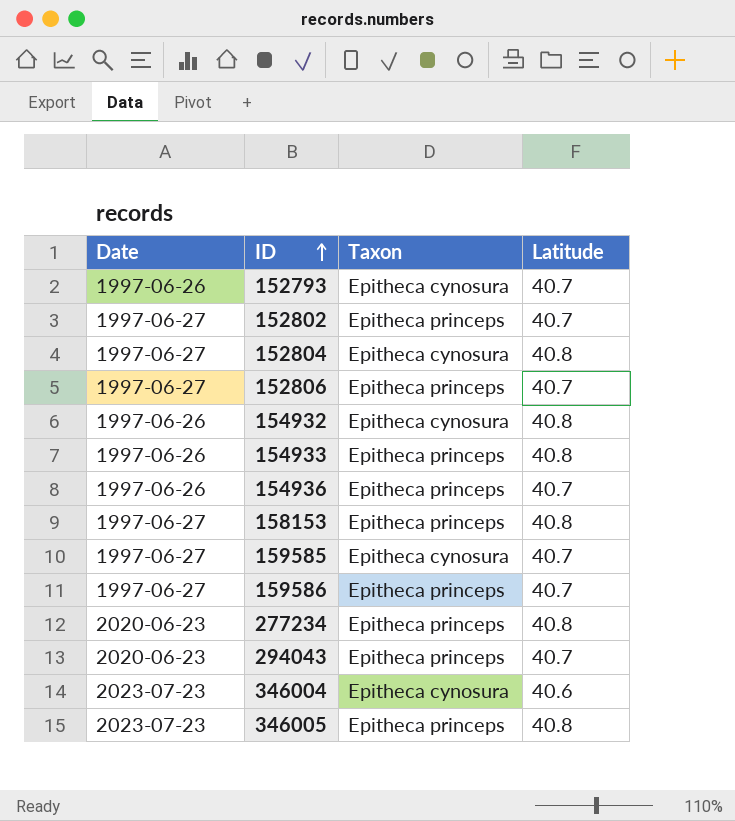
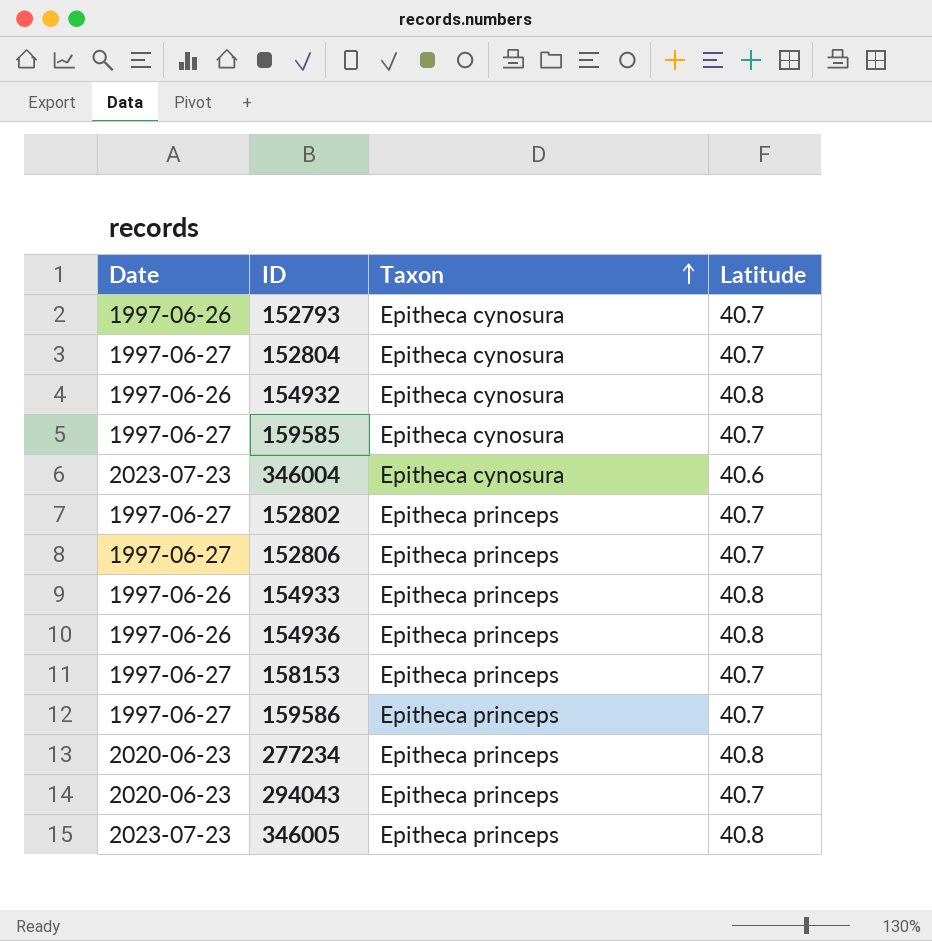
row order: ID ascending -> Taxon ascending
152804 | Latitude: 40.8 -> 40.7
154936 | Latitude: 40.7 -> 40.8
158153 | Latitude: 40.8 -> 40.7

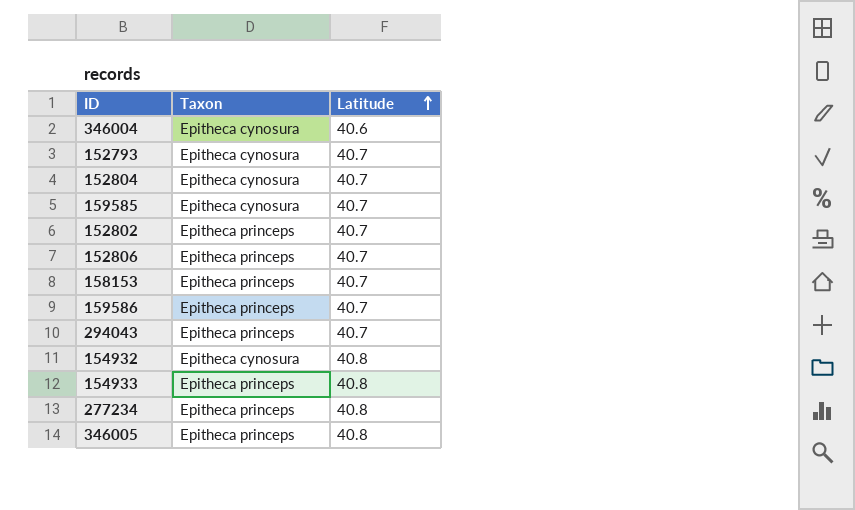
row order: Taxon ascending -> Latitude ascending
column Date | position: 1 -> none
row 154936: 1997-06-26 | Epitheca princeps | 40.8 -> none

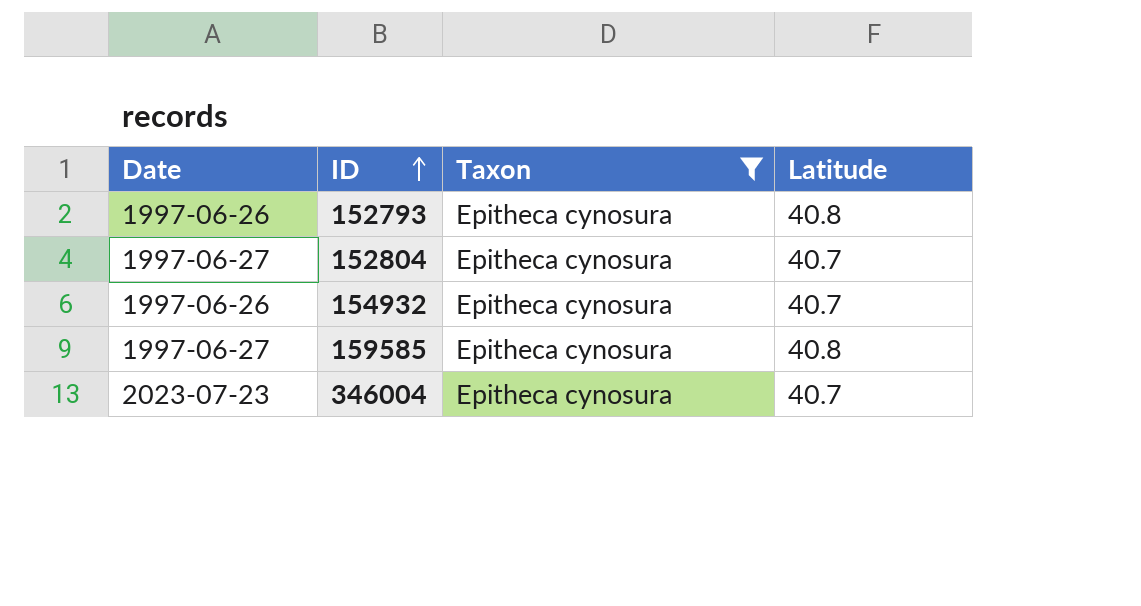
filter: none -> Taxon = Epitheca cynosura
row order: Latitude ascending -> ID ascending
column Date | position: none -> 1
152793 | Latitude: 40.7 -> 40.8
154932 | Latitude: 40.8 -> 40.7
159585 | Latitude: 40.7 -> 40.8
346004 | Latitude: 40.6 -> 40.7

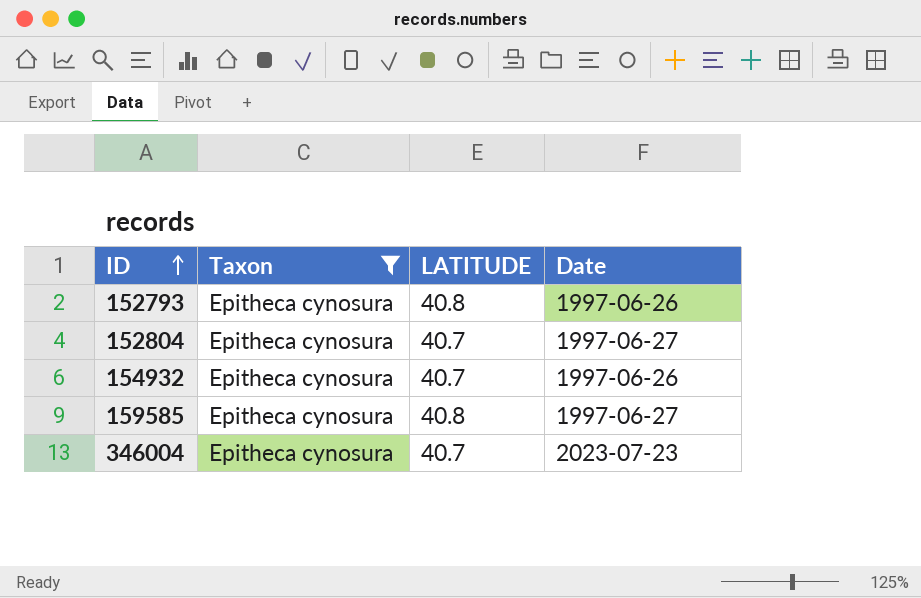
column name: Latitude -> LATITUDE
column Date | position: 1 -> 4

